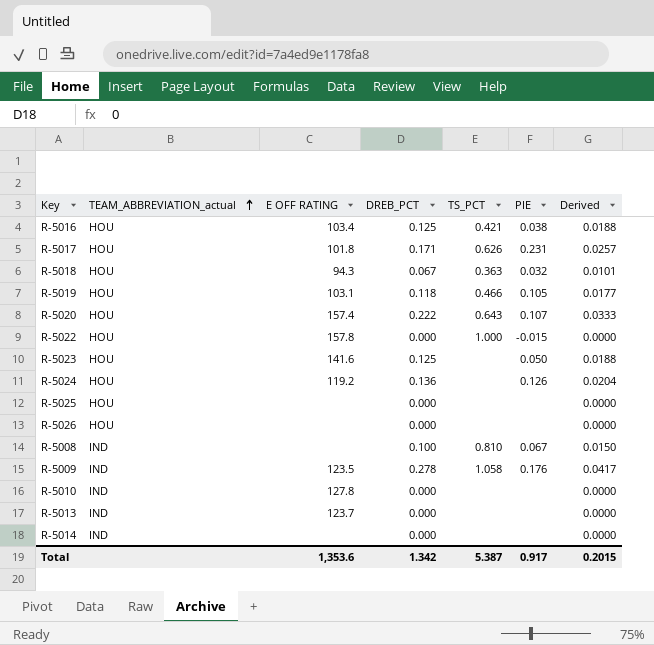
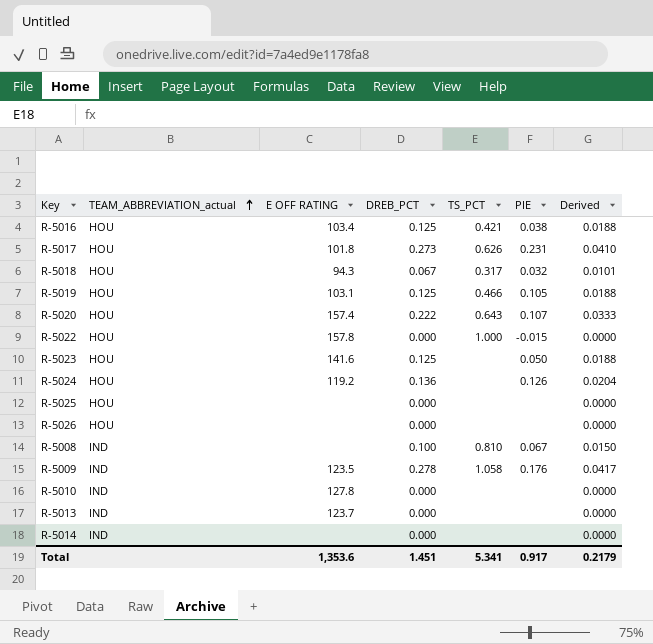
R-5017 | DREB_PCT: 0.171 -> 0.273
R-5017 | Derived: 0.0257 -> 0.0410
R-5018 | TS_PCT: 0.363 -> 0.317
R-5019 | DREB_PCT: 0.118 -> 0.125
R-5019 | Derived: 0.0177 -> 0.0188
Total | DREB_PCT: 1.342 -> 1.451
Total | TS_PCT: 5.387 -> 5.341
Total | Derived: 0.2015 -> 0.2179

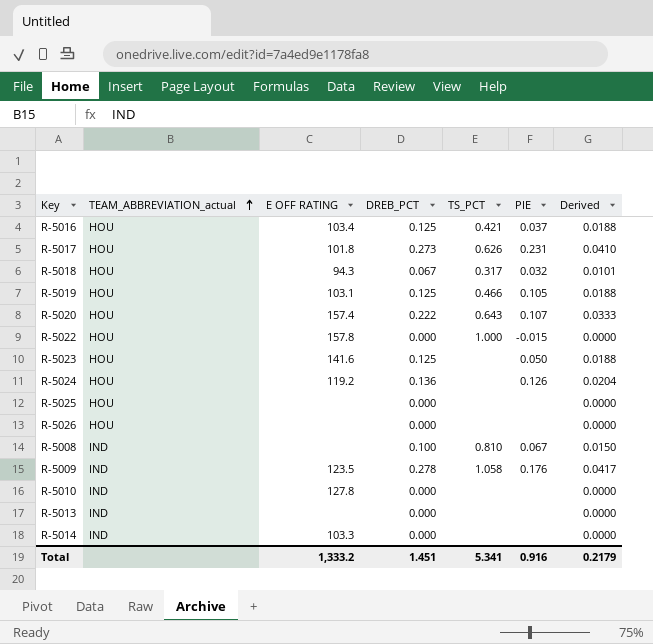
R-5016 | PIE: 0.038 -> 0.037
R-5013 | E OFF RATING: 123.7 -> none
R-5014 | E OFF RATING: none -> 103.3
Total | E OFF RATING: 1,353.6 -> 1,333.2
Total | PIE: 0.917 -> 0.916

